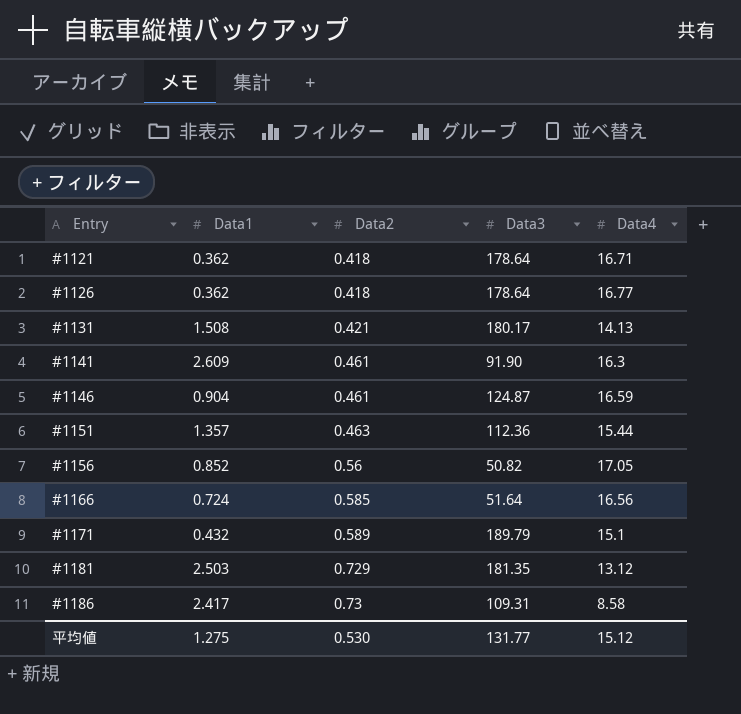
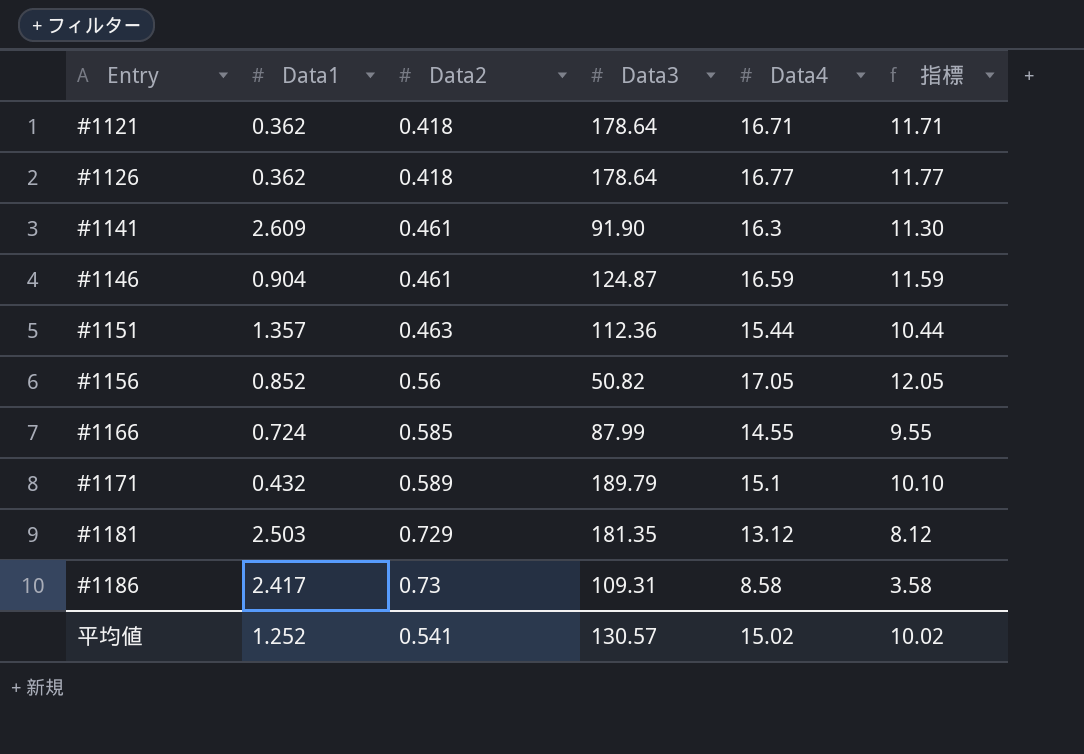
column 指標 | formula: none -> [Data4] - 5
row #1131: 1.508 | 0.421 | 180.17 | 14.13 -> none
#1166 | Data3: 51.64 -> 87.99
#1166 | Data4: 16.56 -> 14.55
平均値 | Data1: 1.275 -> 1.252
平均値 | Data2: 0.530 -> 0.541
平均値 | Data3: 131.77 -> 130.57
平均値 | Data4: 15.12 -> 15.02

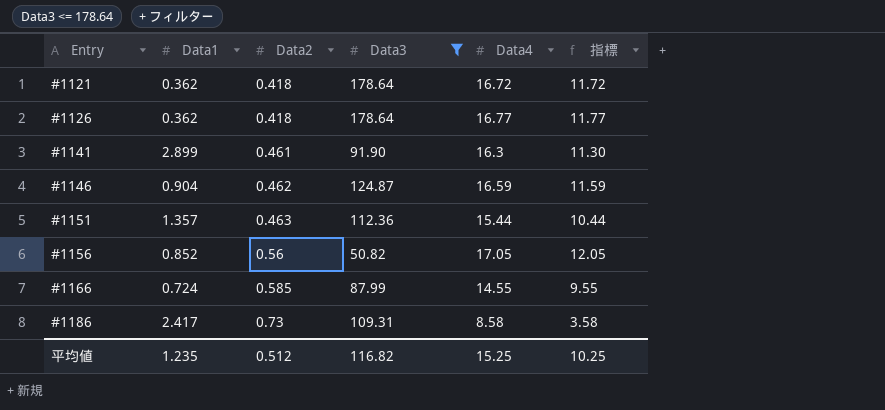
filter: none -> Data3 <= 178.64
#1121 | Data4: 16.71 -> 16.72
#1121 | 指標: 11.71 -> 11.72
#1141 | Data1: 2.609 -> 2.899
#1146 | Data2: 0.461 -> 0.462
平均値 | Data1: 1.252 -> 1.235
平均値 | Data2: 0.541 -> 0.512
平均値 | Data3: 130.57 -> 116.82
平均値 | Data4: 15.02 -> 15.25
平均値 | 指標: 10.02 -> 10.25

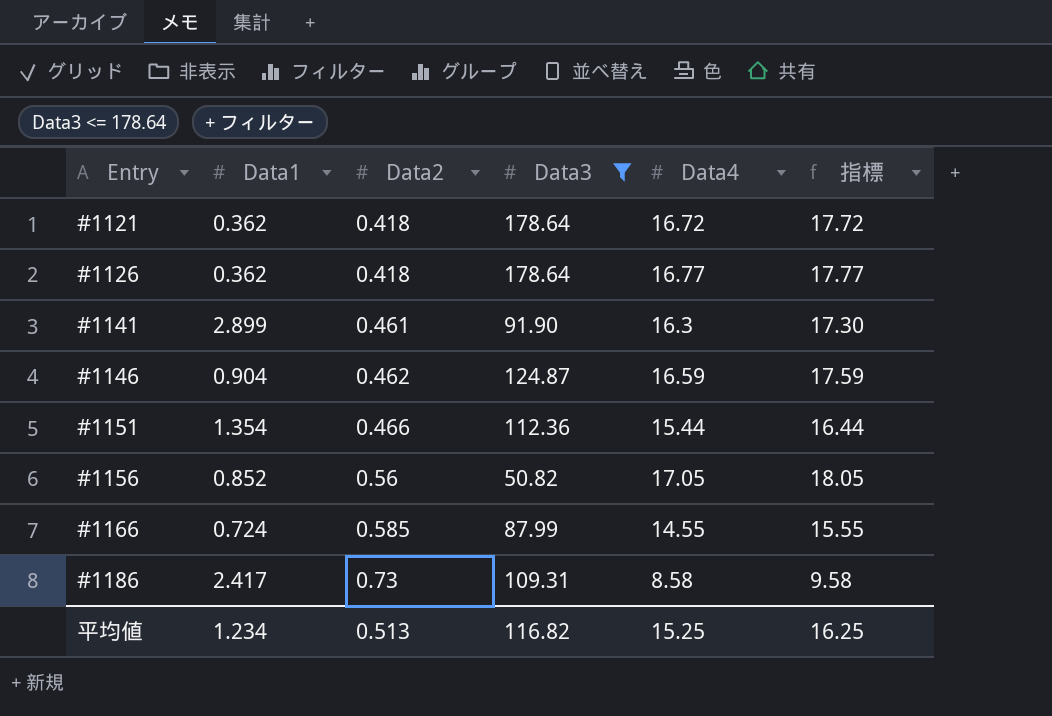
column 指標 | formula: [Data4] - 5 -> [Data4] + 1
#1151 | Data1: 1.357 -> 1.354
#1151 | Data2: 0.463 -> 0.466
平均値 | Data1: 1.235 -> 1.234
平均値 | Data2: 0.512 -> 0.513
平均値 | 指標: 10.25 -> 16.25

